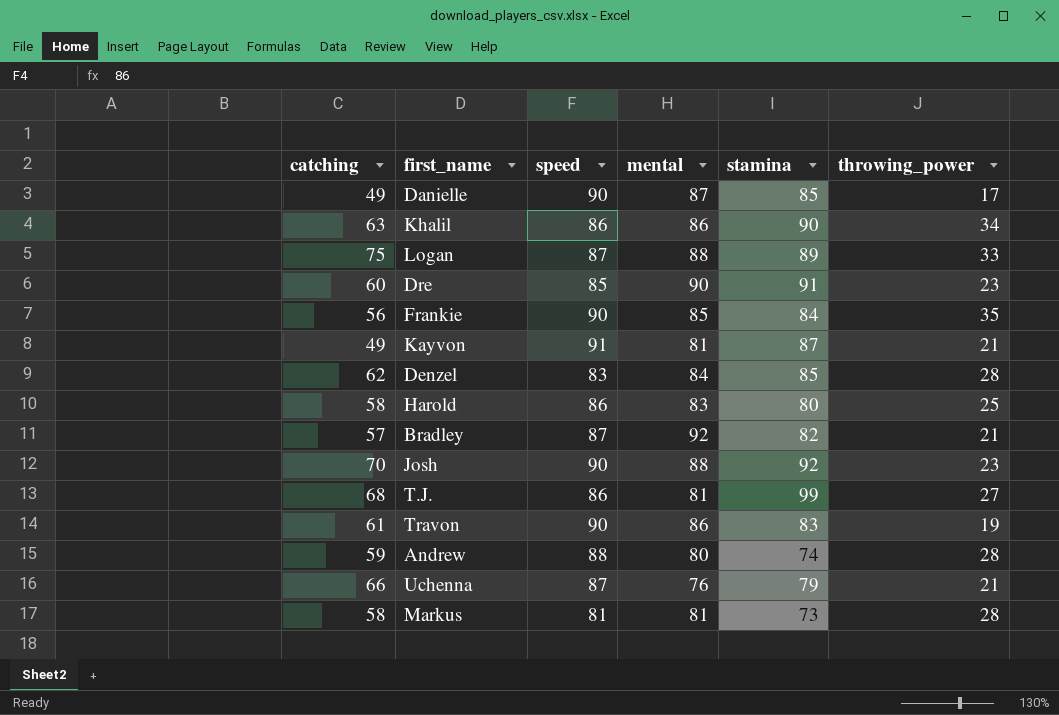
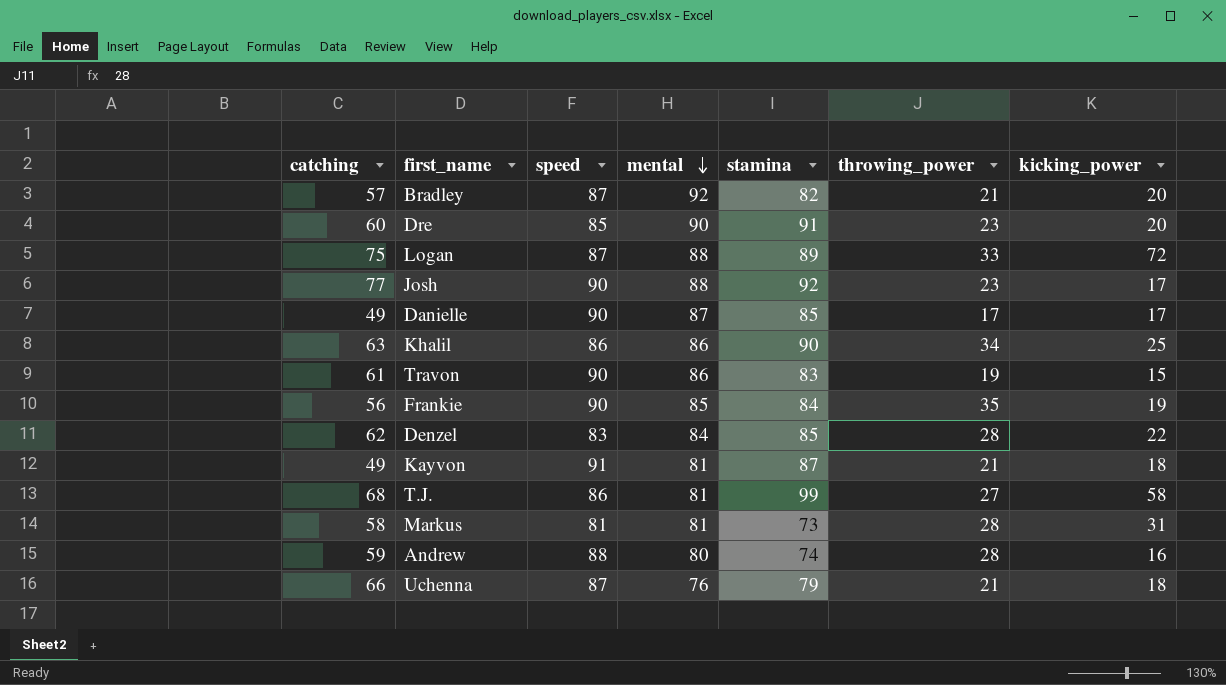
row order: none -> mental descending
column kicking_power | position: none -> 7
row Harold: 58 | 86 | 83 | 80 | 25 -> none
Josh | catching: 70 -> 77

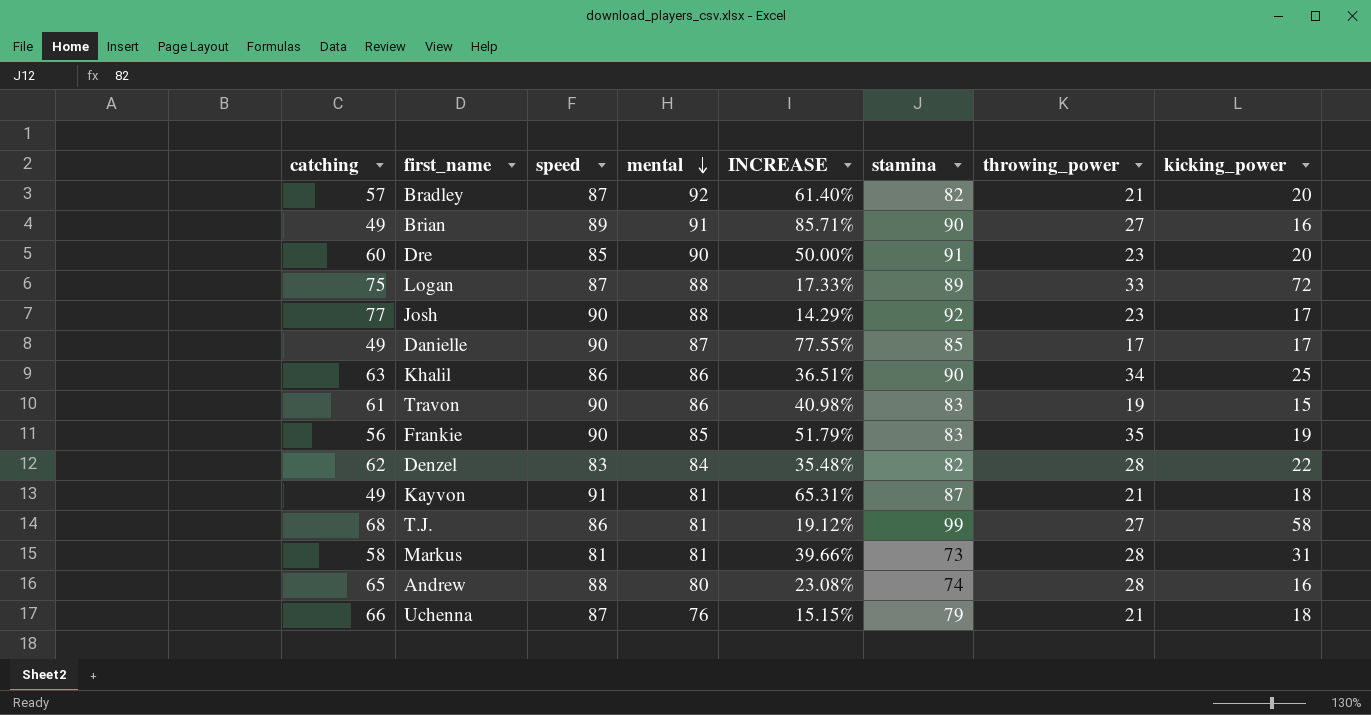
column INCREASE | formula: none -> ([mental] - [catching]) / [catching]
row Brian: none -> 49 | 89 | 91 | 85.71% | 90 | 27 | 16
Frankie | stamina: 84 -> 83
Denzel | stamina: 85 -> 82
Andrew | catching: 59 -> 65

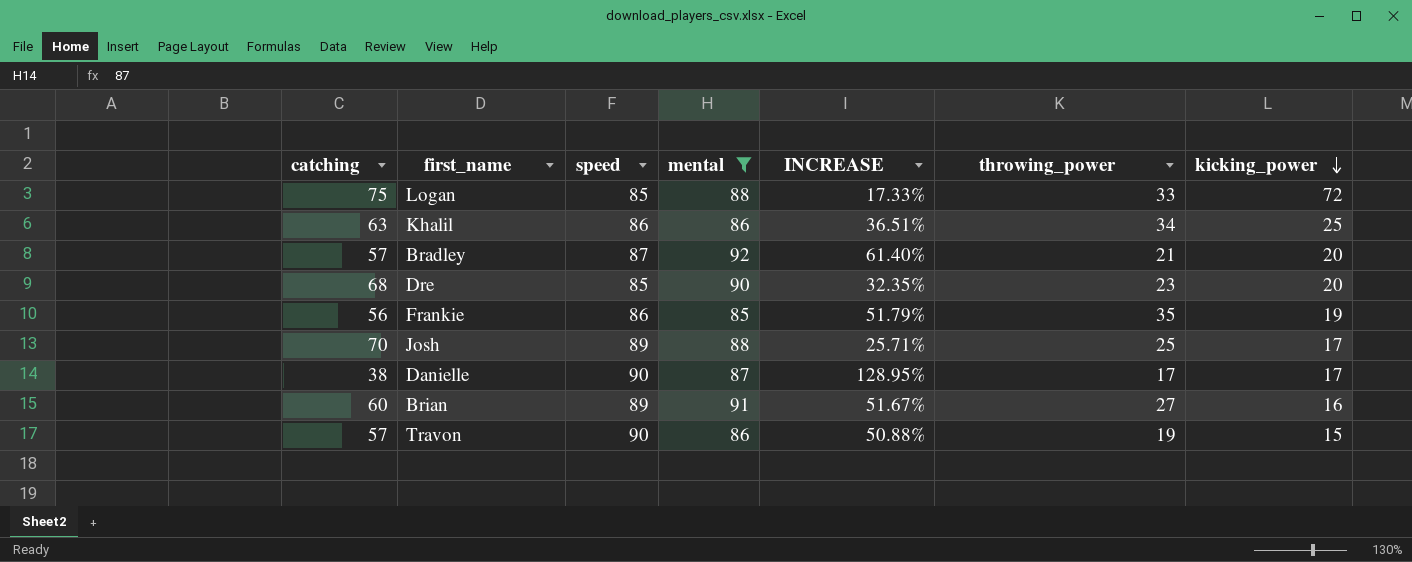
filter: none -> mental >= 85
row order: mental descending -> kicking_power descending
column stamina | position: 6 -> none
Logan | speed: 87 -> 85
Dre | catching: 60 -> 68
Dre | INCREASE: 50.00% -> 32.35%
Frankie | speed: 90 -> 86
Josh | catching: 77 -> 70
Josh | speed: 90 -> 89
Josh | INCREASE: 14.29% -> 25.71%
Josh | throwing_power: 23 -> 25
Danielle | catching: 49 -> 38
Danielle | INCREASE: 77.55% -> 128.95%
Brian | catching: 49 -> 60
Brian | INCREASE: 85.71% -> 51.67%
Travon | catching: 61 -> 57
Travon | INCREASE: 40.98% -> 50.88%

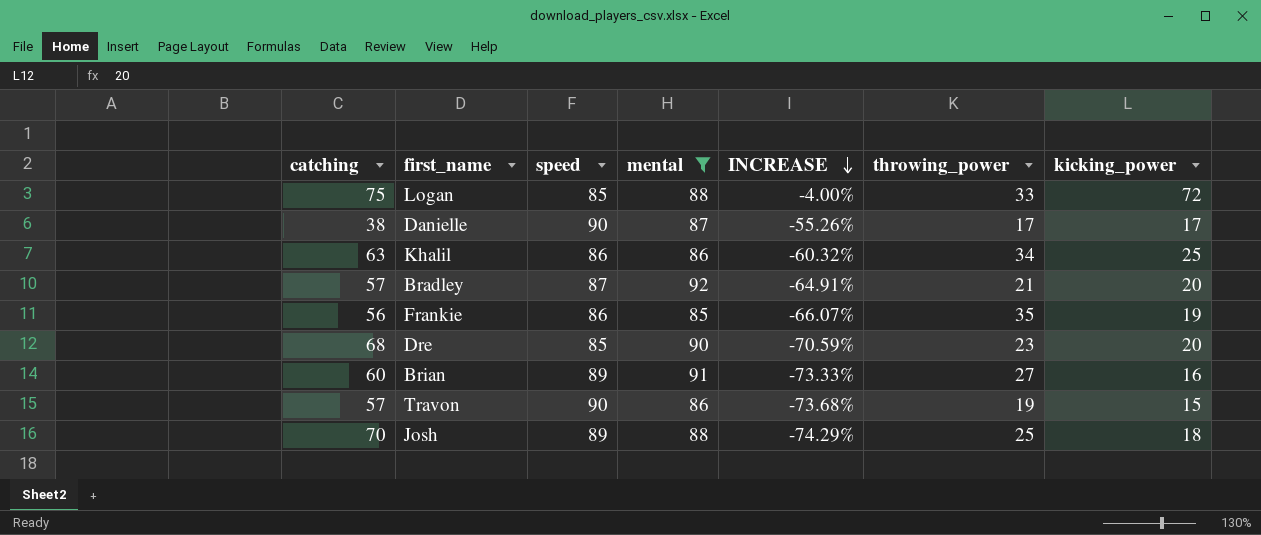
row order: kicking_power descending -> INCREASE descending
column INCREASE | formula: ([mental] - [catching]) / [catching] -> ([kicking_power] - [catching]) / [catching]
Josh | kicking_power: 17 -> 18

